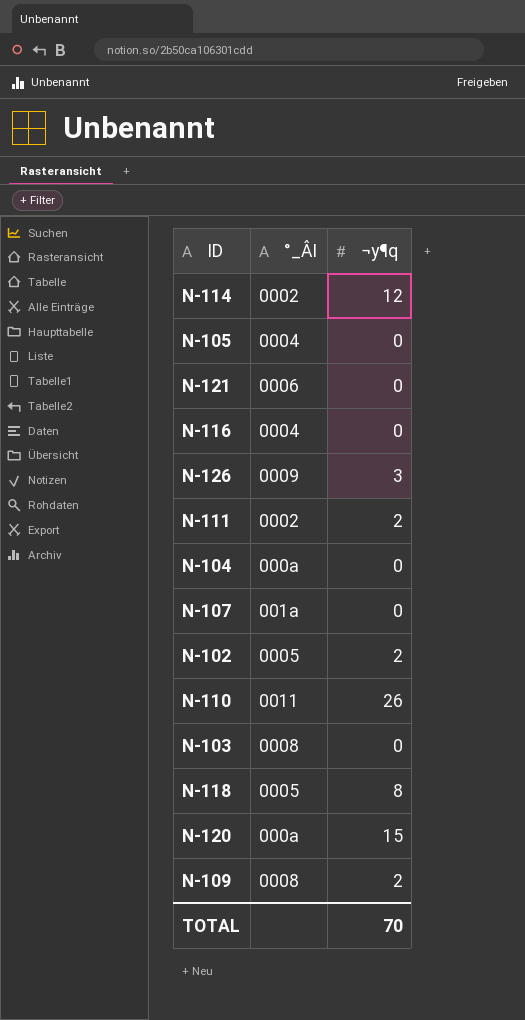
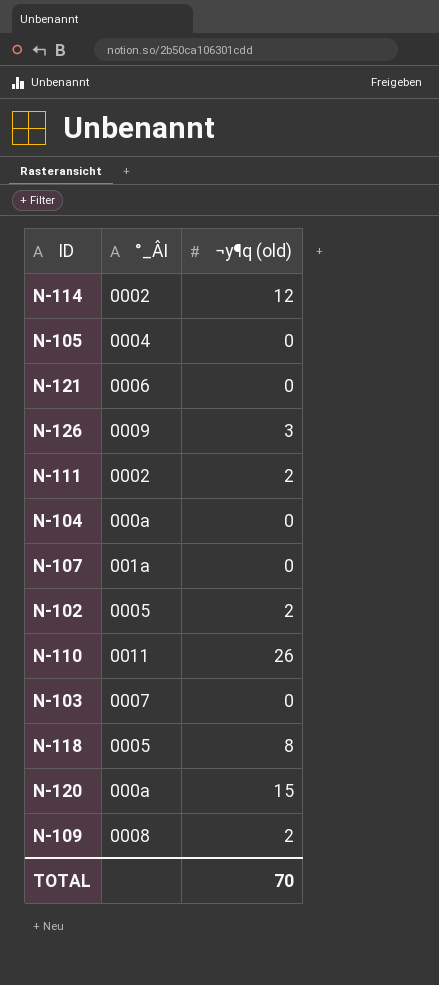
column name: ¬y¶q -> ¬y¶q (old)
row N-116: 0004 | 0 -> none
N-103 | °_ÂI: 0008 -> 0007

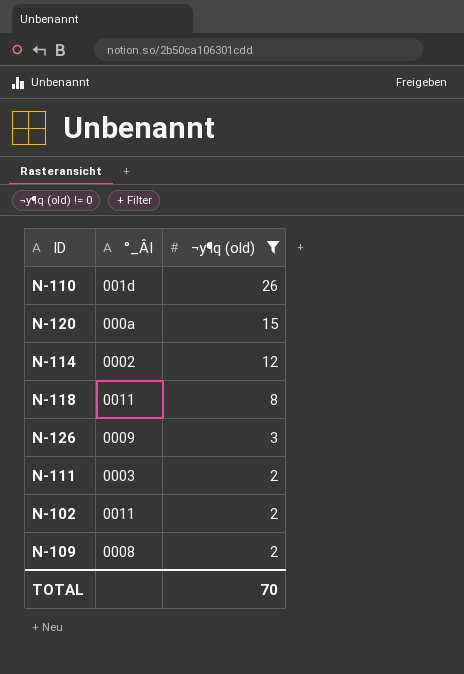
filter: none -> ¬y¶q (old) != 0
row order: none -> ¬y¶q (old) descending
N-110 | °_ÂI: 0011 -> 001d
N-118 | °_ÂI: 0005 -> 0011
N-111 | °_ÂI: 0002 -> 0003
N-102 | °_ÂI: 0005 -> 0011

